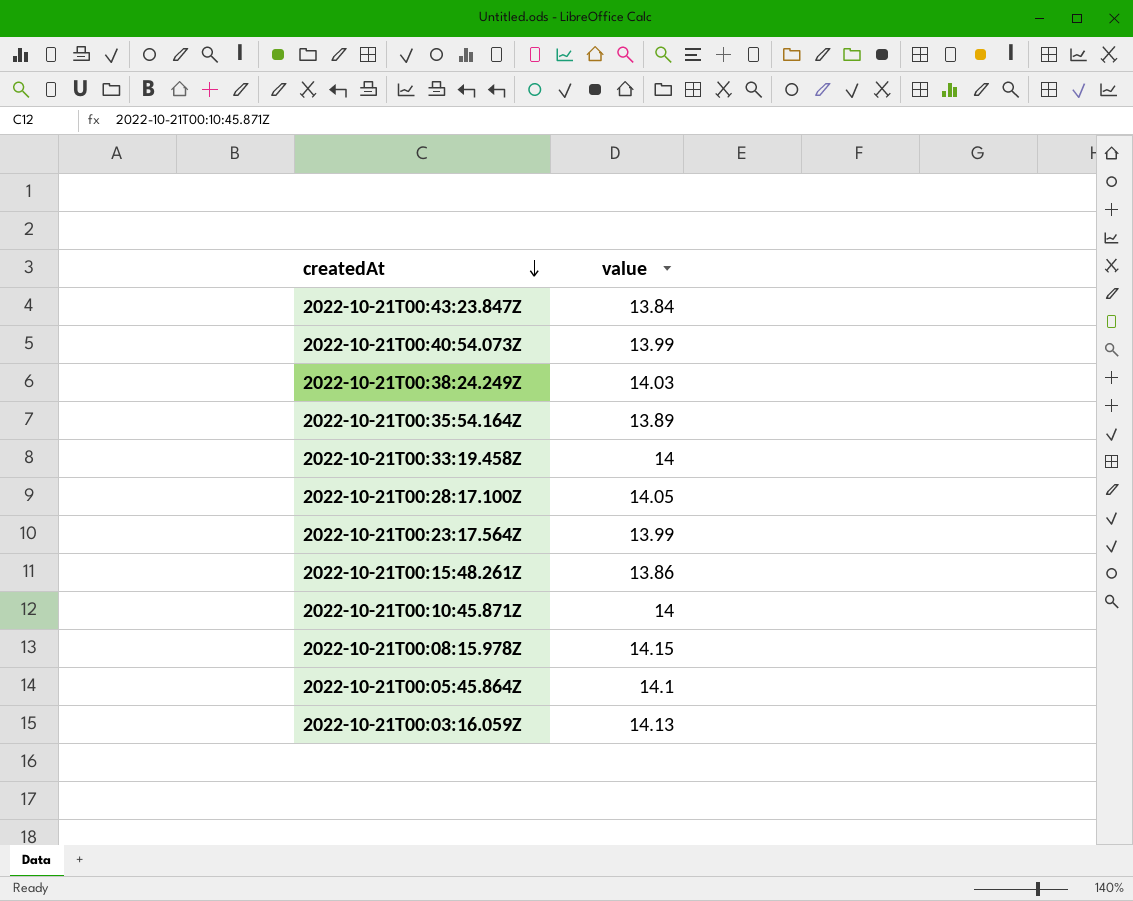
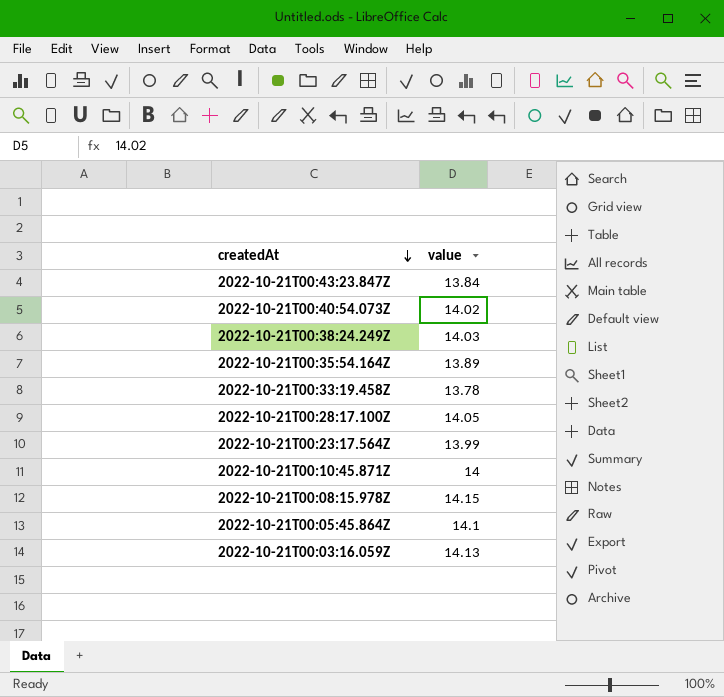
row 2022-10-21T00:15:48.261Z: 13.86 -> none
2022-10-21T00:40:54.073Z | value: 13.99 -> 14.02
2022-10-21T00:33:19.458Z | value: 14 -> 13.78

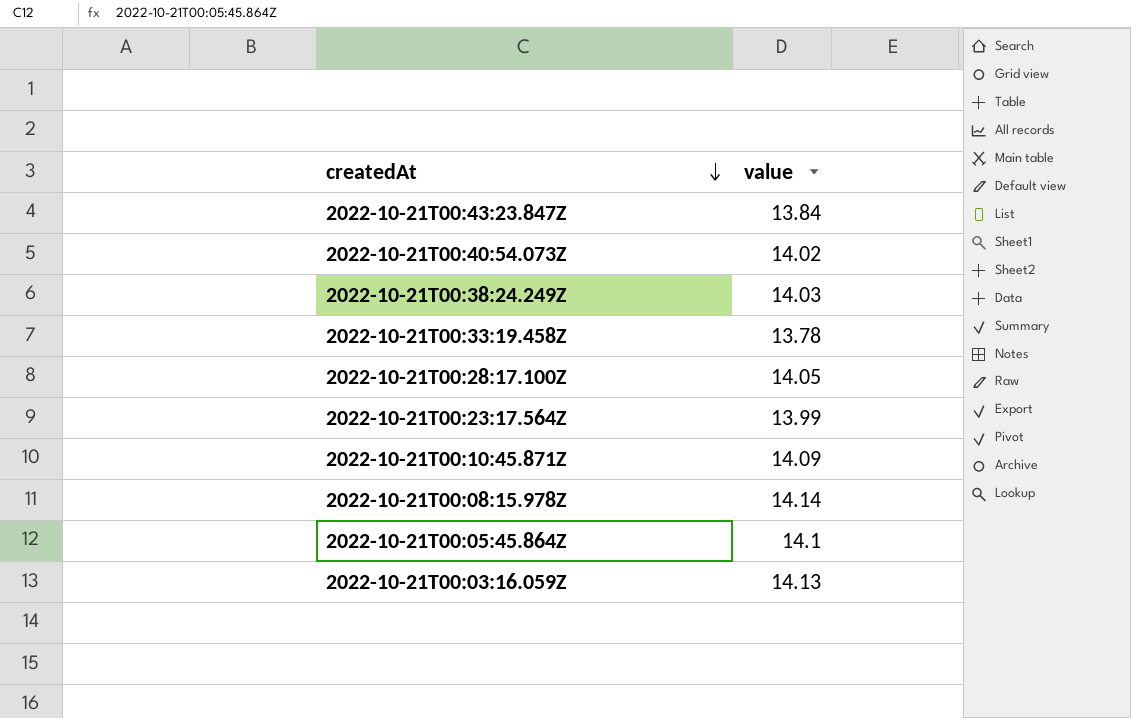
row 2022-10-21T00:35:54.164Z: 13.89 -> none
2022-10-21T00:10:45.871Z | value: 14 -> 14.09
2022-10-21T00:08:15.978Z | value: 14.15 -> 14.14

